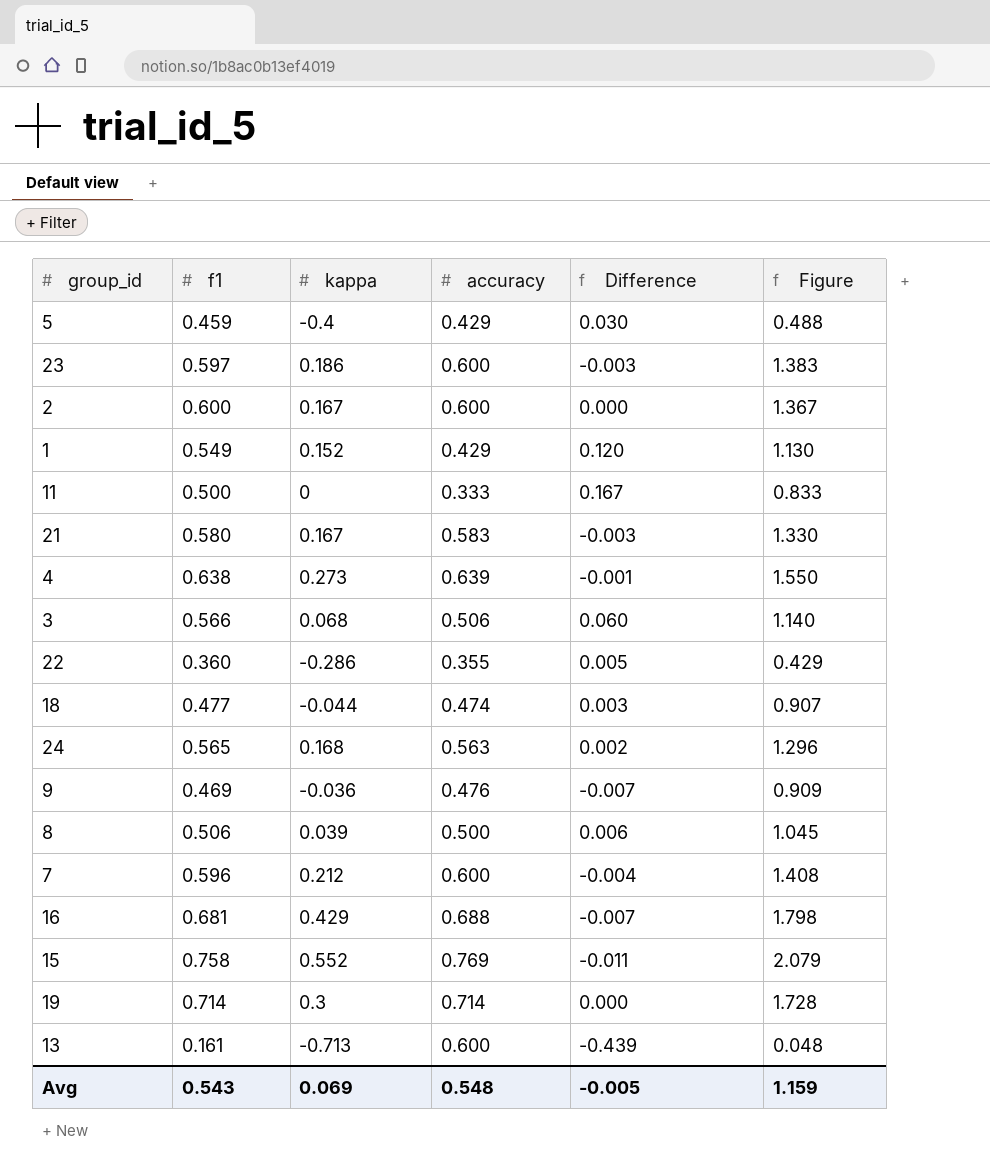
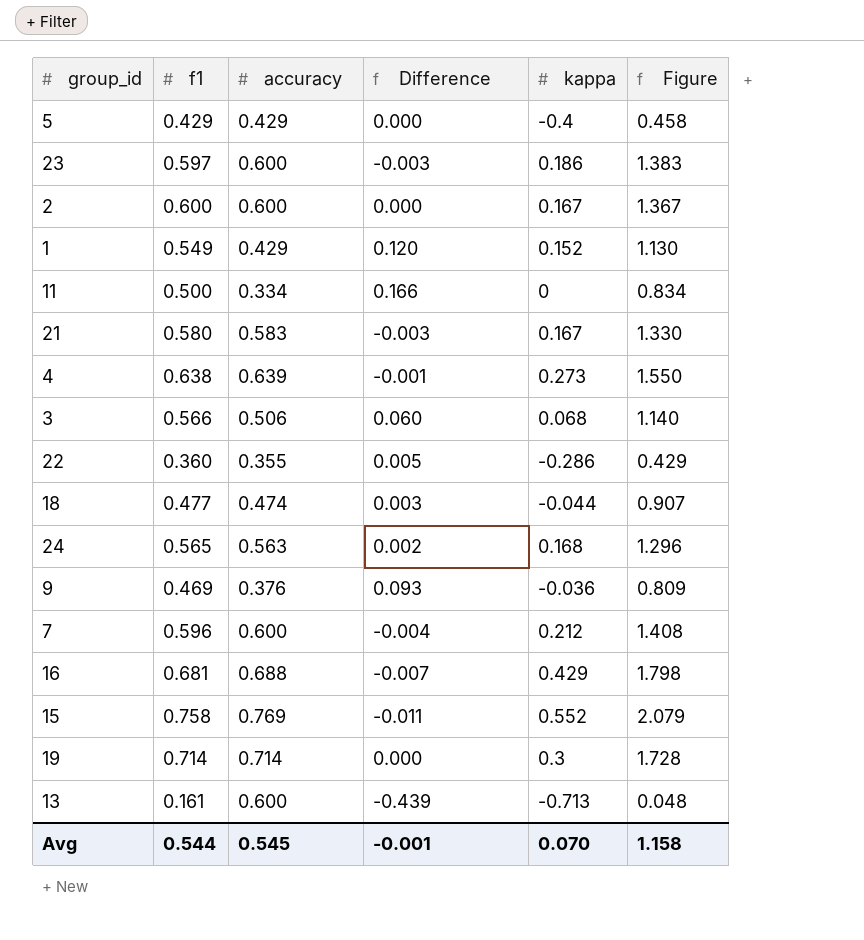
column kappa | position: 3 -> 5
row 8: 0.506 | 0.039 | 0.500 | 0.006 | 1.045 -> none
5 | f1: 0.459 -> 0.429
5 | Difference: 0.030 -> 0.000
5 | Figure: 0.488 -> 0.458
11 | accuracy: 0.333 -> 0.334
11 | Difference: 0.167 -> 0.166
11 | Figure: 0.833 -> 0.834
9 | accuracy: 0.476 -> 0.376
9 | Difference: -0.007 -> 0.093
9 | Figure: 0.909 -> 0.809
Avg | f1: 0.543 -> 0.544
Avg | accuracy: 0.548 -> 0.545
Avg | Difference: -0.005 -> -0.001
Avg | kappa: 0.069 -> 0.070
Avg | Figure: 1.159 -> 1.158

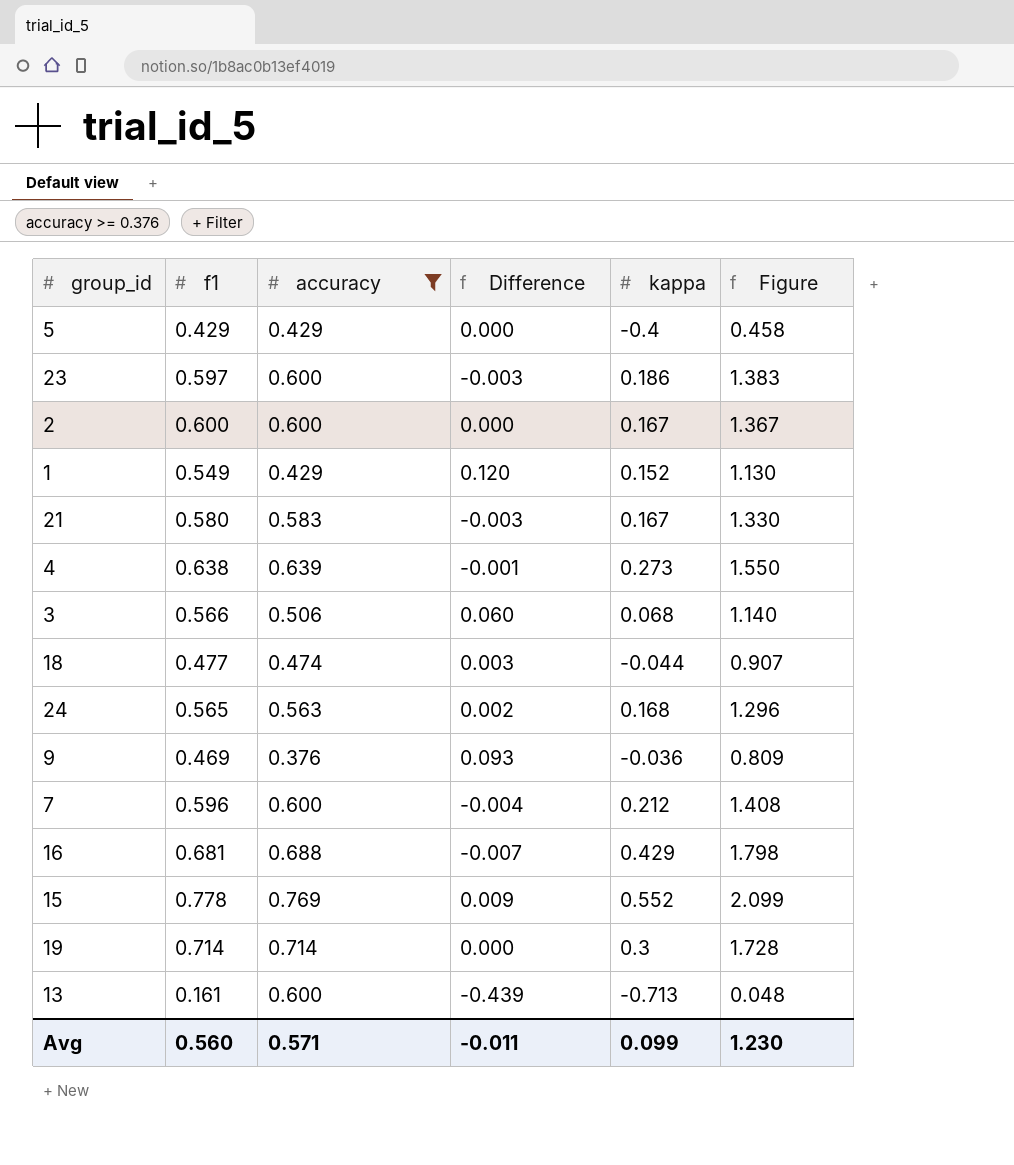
filter: none -> accuracy >= 0.376
15 | f1: 0.758 -> 0.778
15 | Difference: -0.011 -> 0.009
15 | Figure: 2.079 -> 2.099
Avg | f1: 0.544 -> 0.560
Avg | accuracy: 0.545 -> 0.571
Avg | Difference: -0.001 -> -0.011
Avg | kappa: 0.070 -> 0.099
Avg | Figure: 1.158 -> 1.230

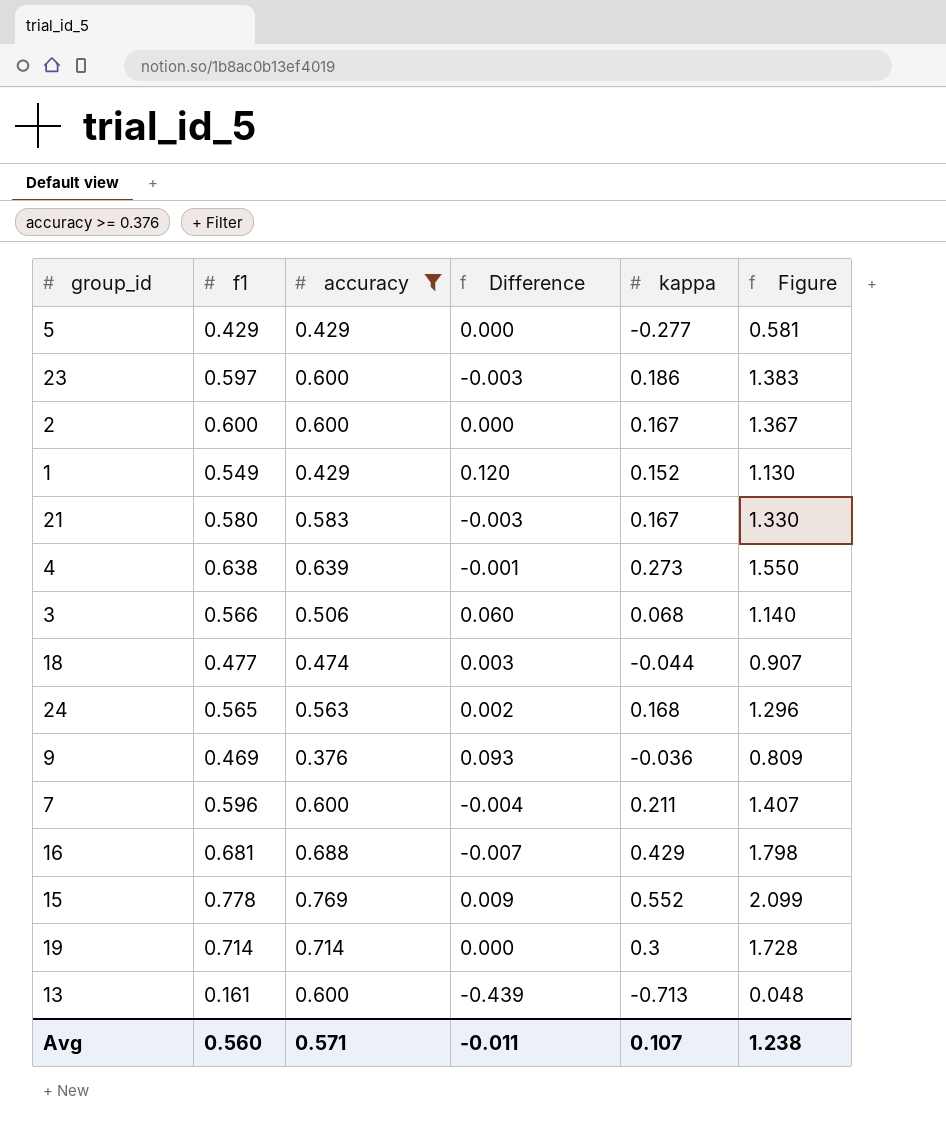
5 | kappa: -0.4 -> -0.277
5 | Figure: 0.458 -> 0.581
7 | kappa: 0.212 -> 0.211
7 | Figure: 1.408 -> 1.407
Avg | kappa: 0.099 -> 0.107
Avg | Figure: 1.230 -> 1.238

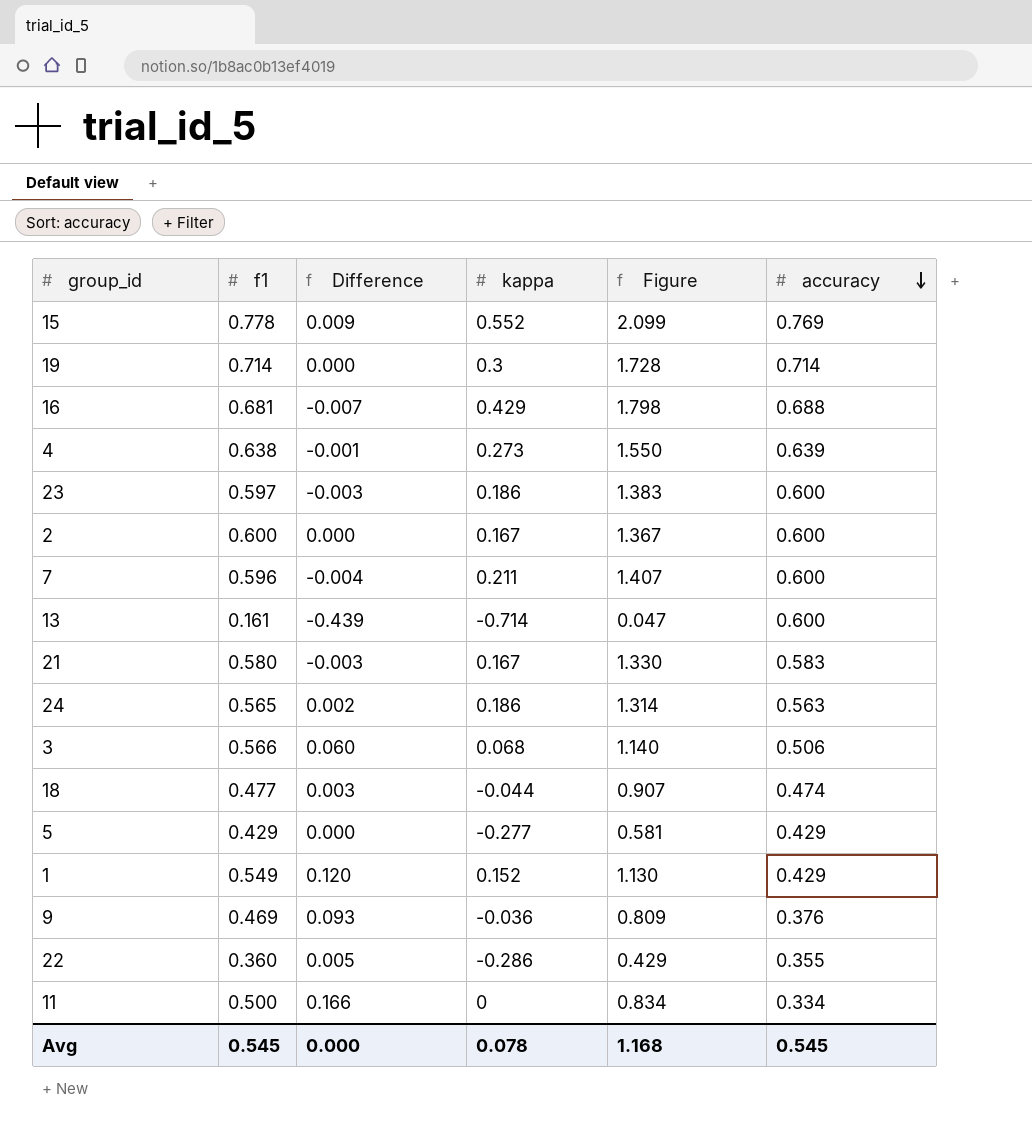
filter: accuracy >= 0.376 -> none
row order: none -> accuracy descending
column accuracy | position: 3 -> 6
13 | kappa: -0.713 -> -0.714
13 | Figure: 0.048 -> 0.047
24 | kappa: 0.168 -> 0.186
24 | Figure: 1.296 -> 1.314
Avg | f1: 0.560 -> 0.545
Avg | Difference: -0.011 -> 0.000
Avg | kappa: 0.107 -> 0.078
Avg | Figure: 1.238 -> 1.168
Avg | accuracy: 0.571 -> 0.545

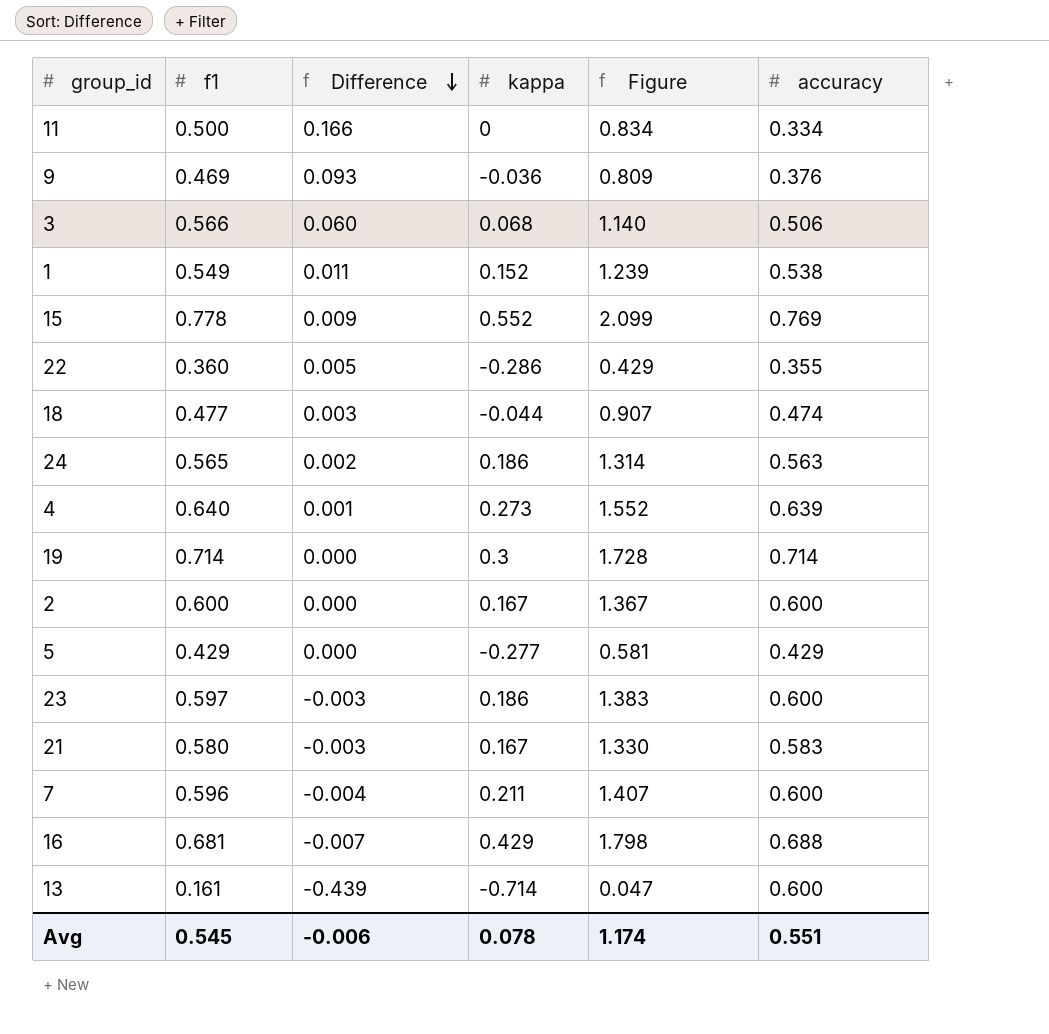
row order: accuracy descending -> Difference descending
1 | Difference: 0.120 -> 0.011
1 | Figure: 1.130 -> 1.239
1 | accuracy: 0.429 -> 0.538
4 | f1: 0.638 -> 0.640
4 | Difference: -0.001 -> 0.001
4 | Figure: 1.550 -> 1.552
Avg | Difference: 0.000 -> -0.006
Avg | Figure: 1.168 -> 1.174
Avg | accuracy: 0.545 -> 0.551

